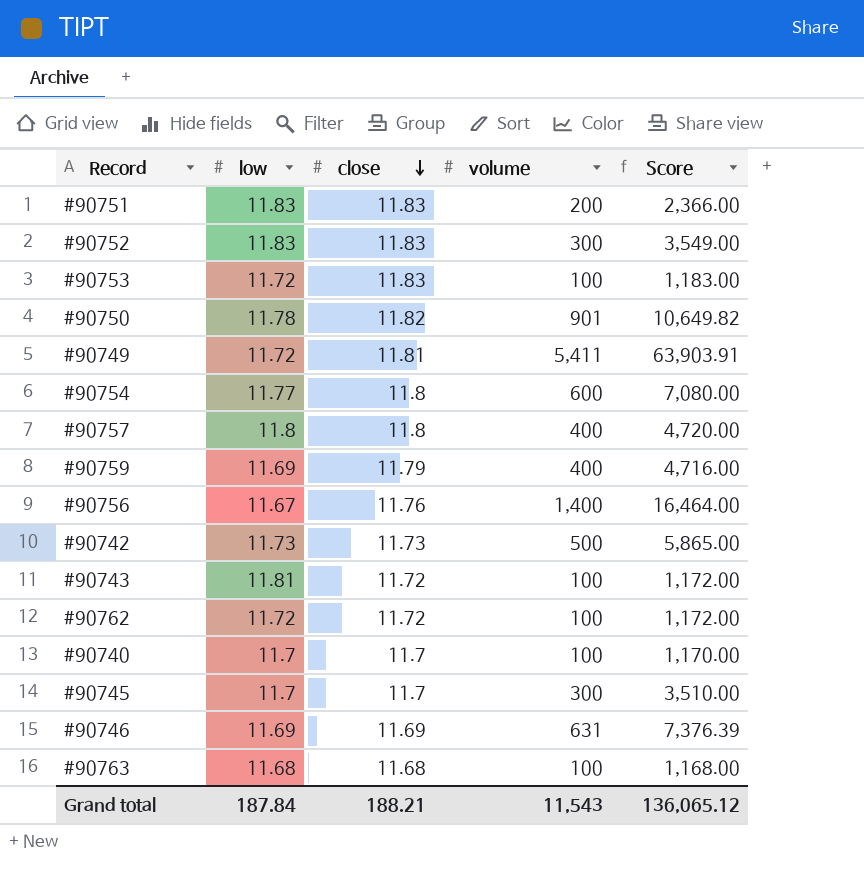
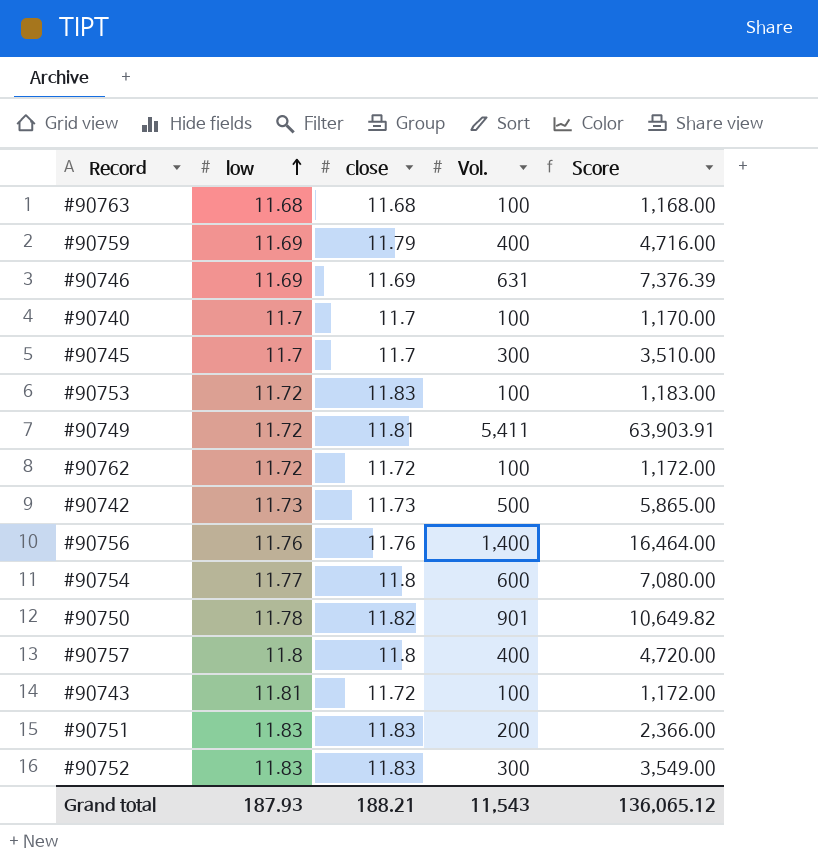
row order: close descending -> low ascending
column name: volume -> Vol.
#90756 | low: 11.67 -> 11.76
Grand total | low: 187.84 -> 187.93

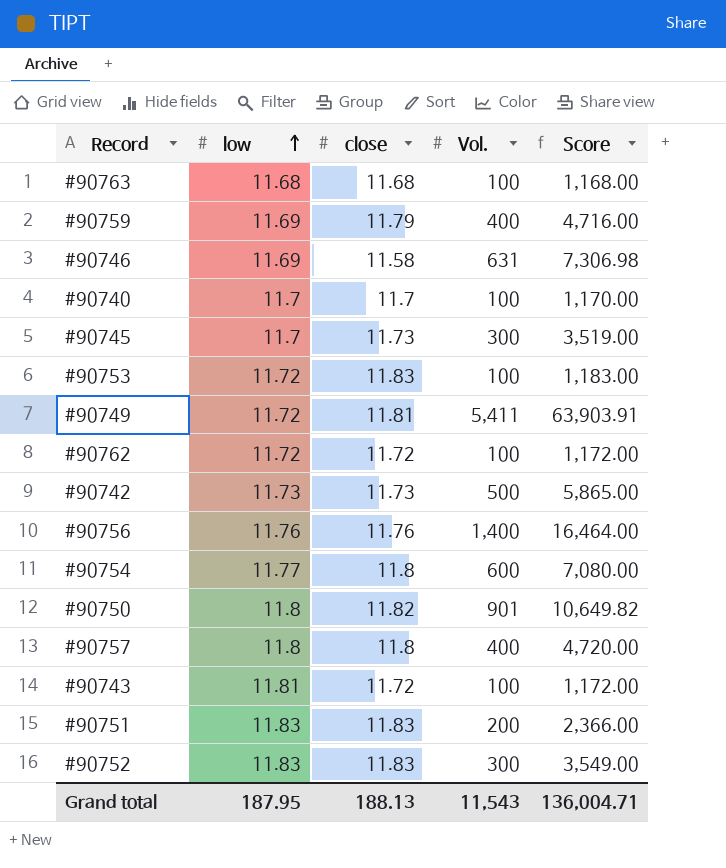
#90746 | close: 11.69 -> 11.58
#90746 | Score: 7,376.39 -> 7,306.98
#90745 | close: 11.7 -> 11.73
#90745 | Score: 3,510.00 -> 3,519.00
#90750 | low: 11.78 -> 11.8
Grand total | low: 187.93 -> 187.95
Grand total | close: 188.21 -> 188.13
Grand total | Score: 136,065.12 -> 136,004.71

